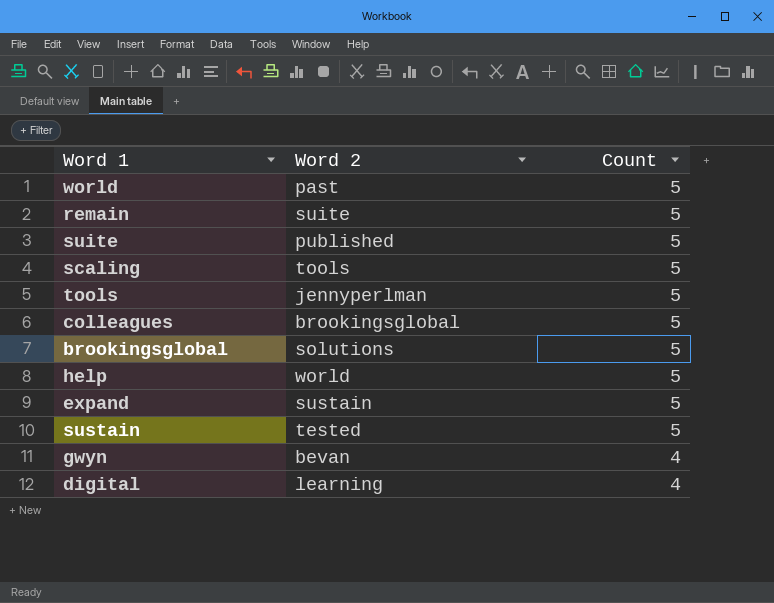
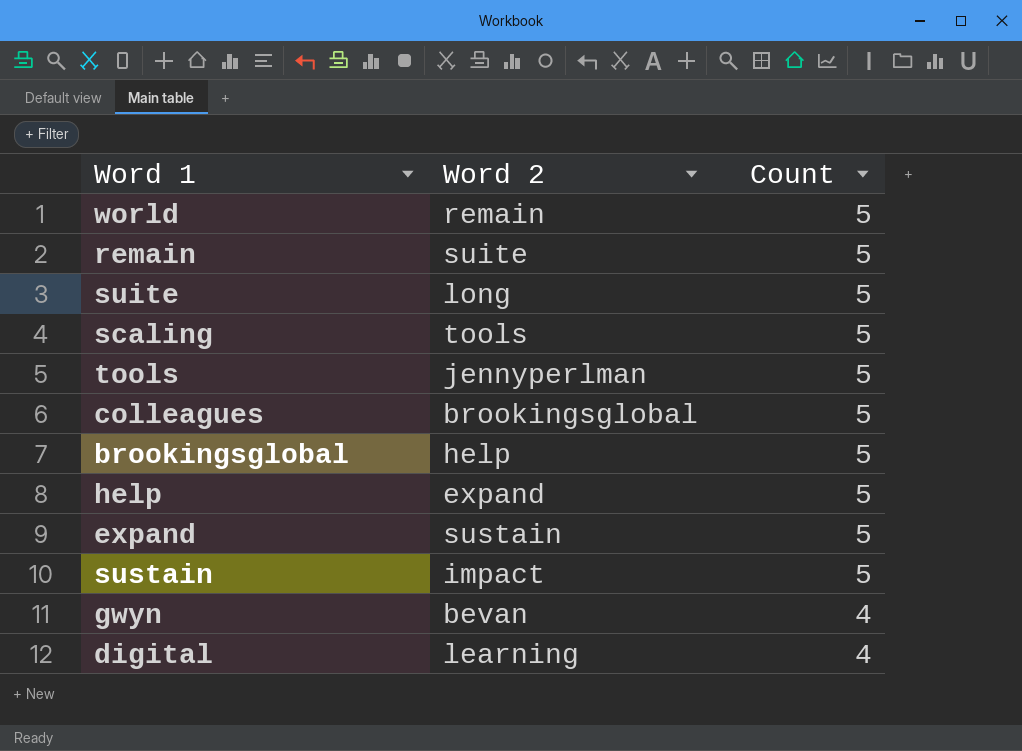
world | Word 2: past -> remain
suite | Word 2: published -> long
brookingsglobal | Word 2: solutions -> help
help | Word 2: world -> expand
sustain | Word 2: tested -> impact

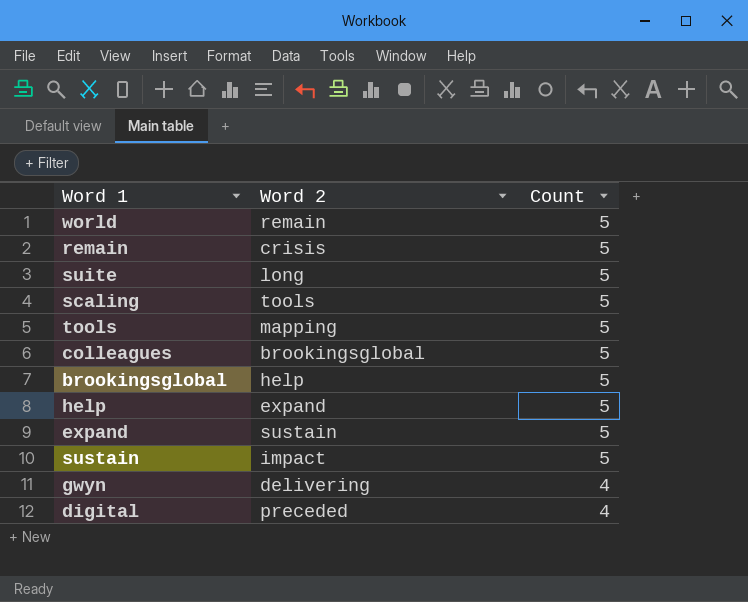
remain | Word 2: suite -> crisis
tools | Word 2: jennyperlman -> mapping
gwyn | Word 2: bevan -> delivering
digital | Word 2: learning -> preceded

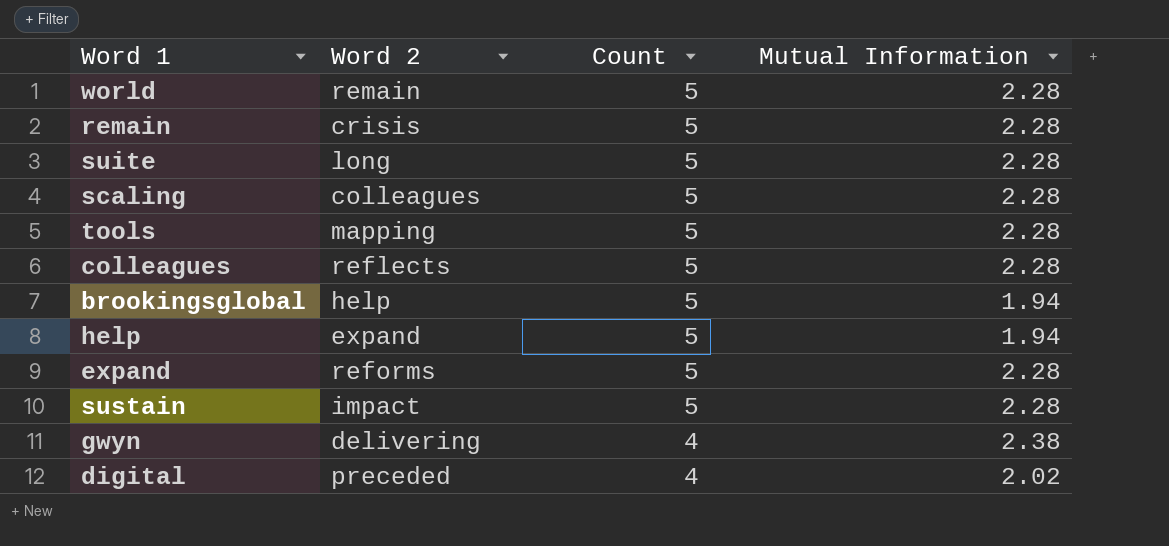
column Mutual Information | position: none -> 4
scaling | Word 2: tools -> colleagues
colleagues | Word 2: brookingsglobal -> reflects
expand | Word 2: sustain -> reforms

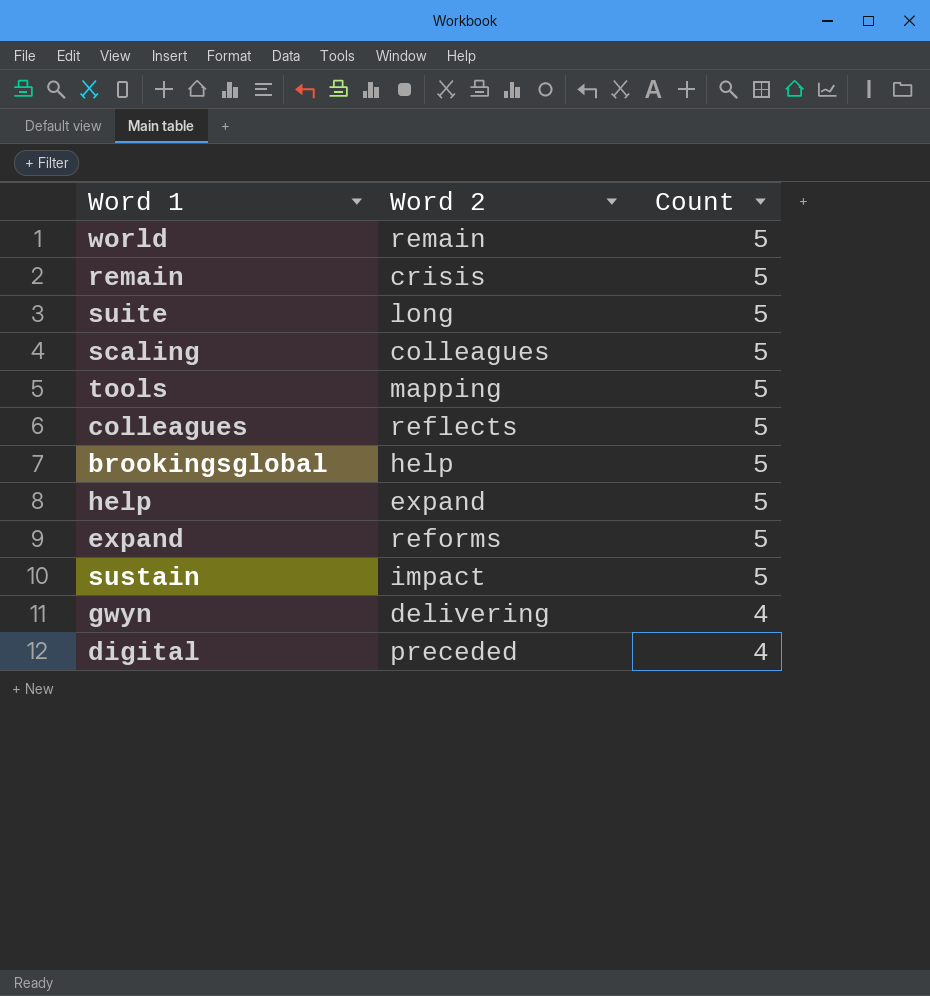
column Mutual Information | position: 4 -> none

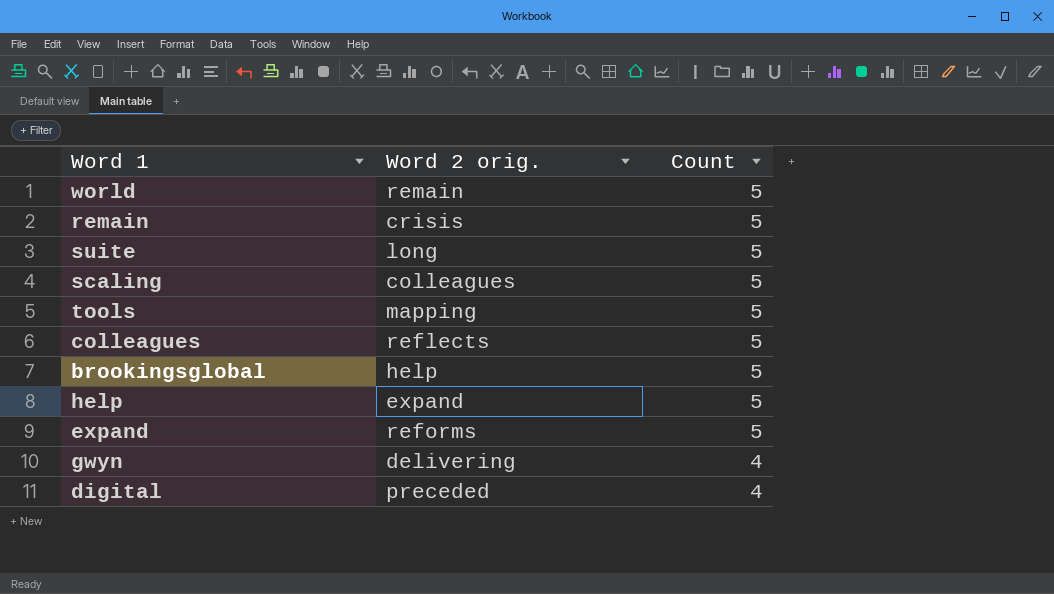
column name: Word 2 -> Word 2 orig.
row sustain: impact | 5 -> none

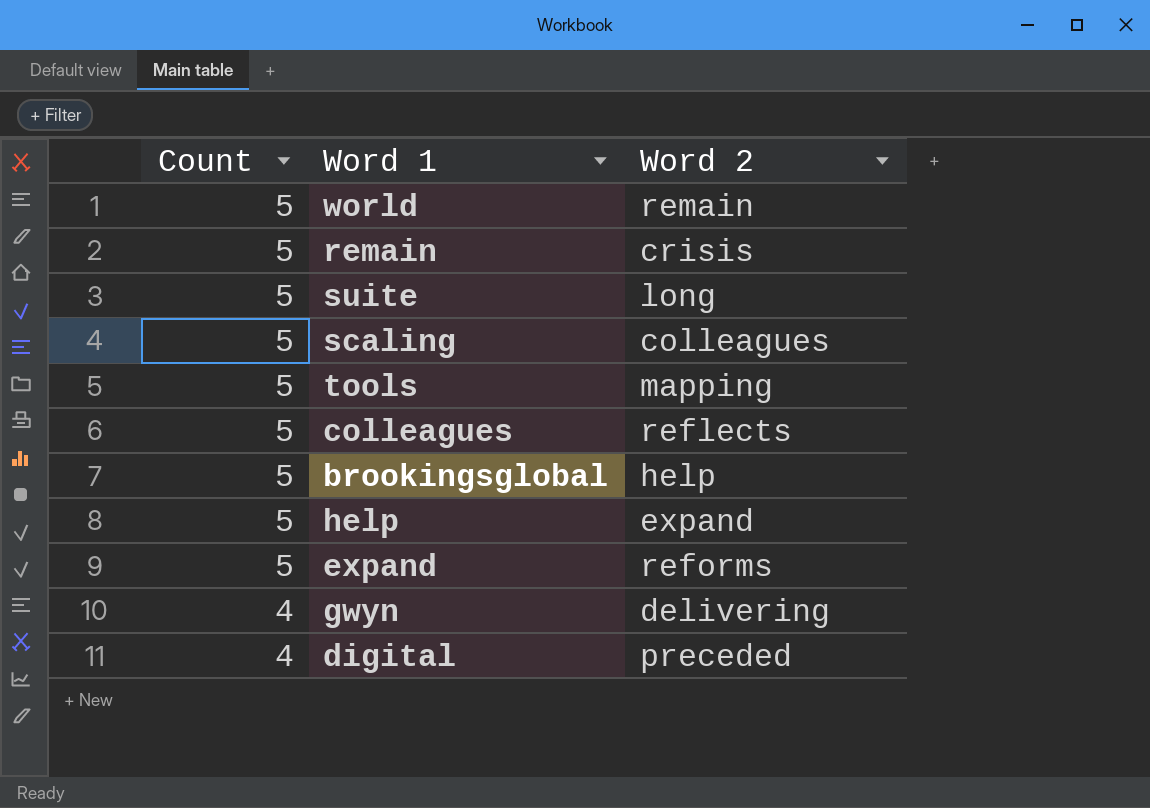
column Count | position: 3 -> 1
column name: Word 2 orig. -> Word 2

